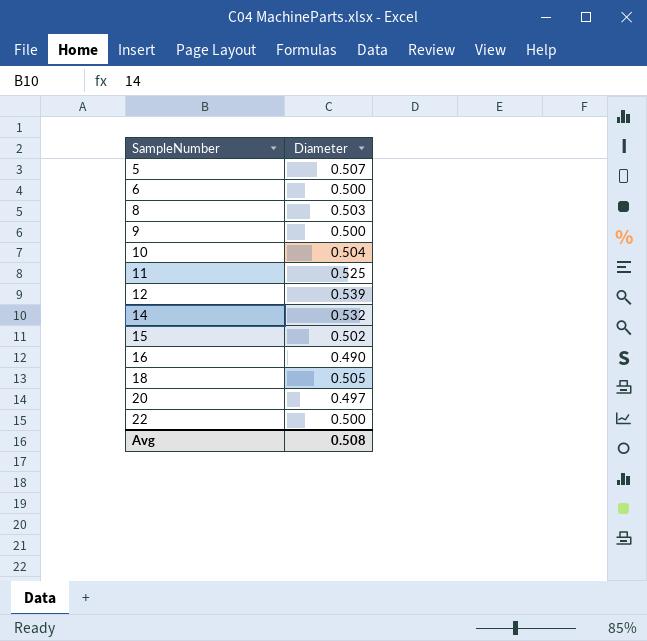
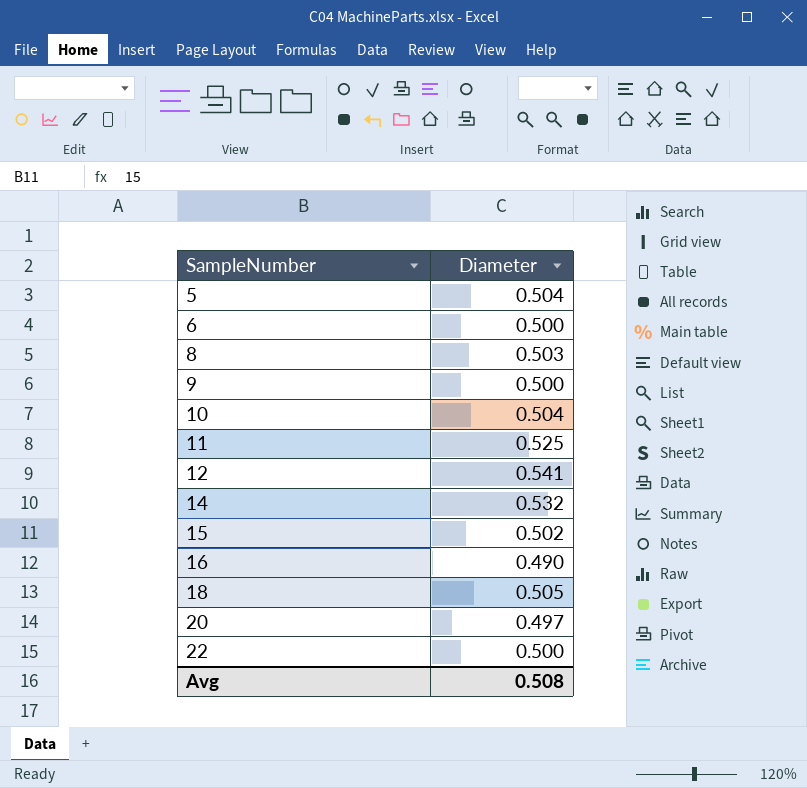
5 | Diameter: 0.507 -> 0.504
12 | Diameter: 0.539 -> 0.541

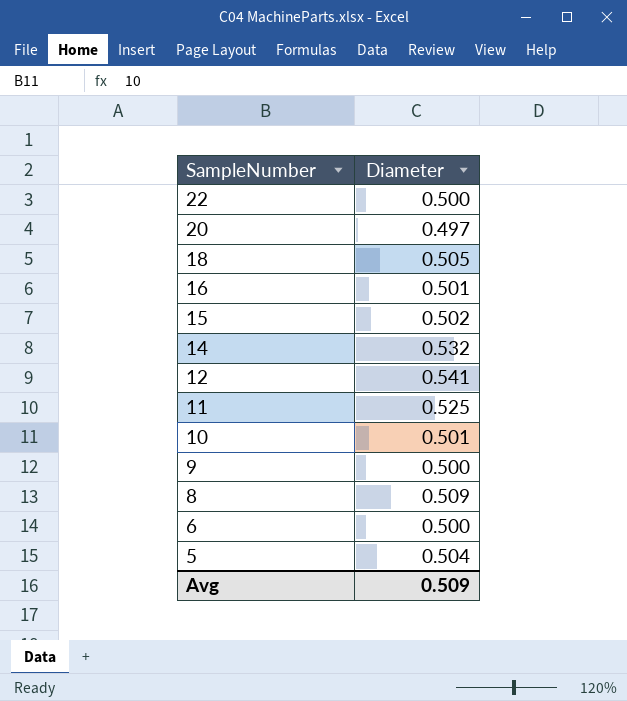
row order: SampleNumber ascending -> SampleNumber descending
16 | Diameter: 0.490 -> 0.501
10 | Diameter: 0.504 -> 0.501
8 | Diameter: 0.503 -> 0.509
Avg | Diameter: 0.508 -> 0.509

